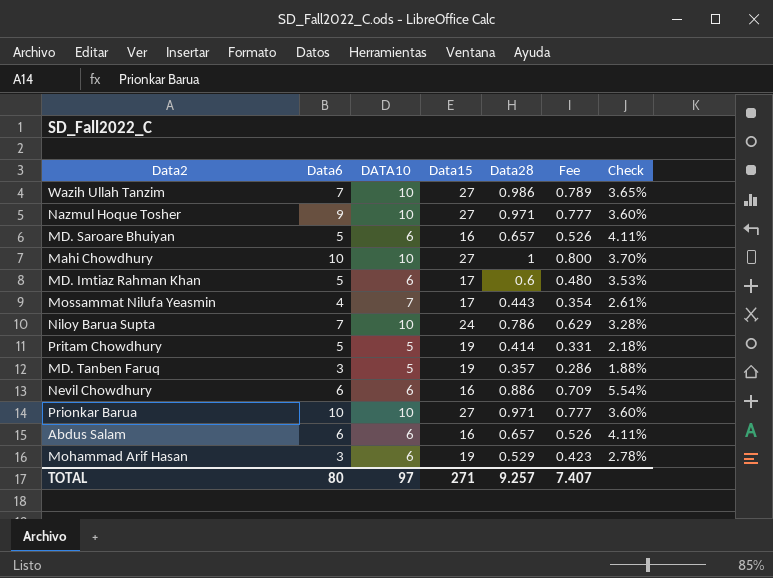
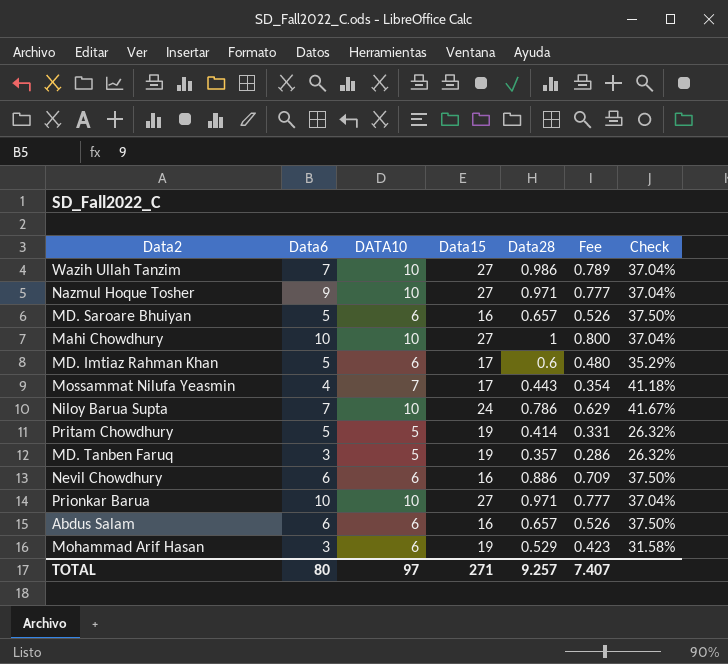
column Check | formula: [Data28] / [Data15] -> [DATA10] / [Data15]

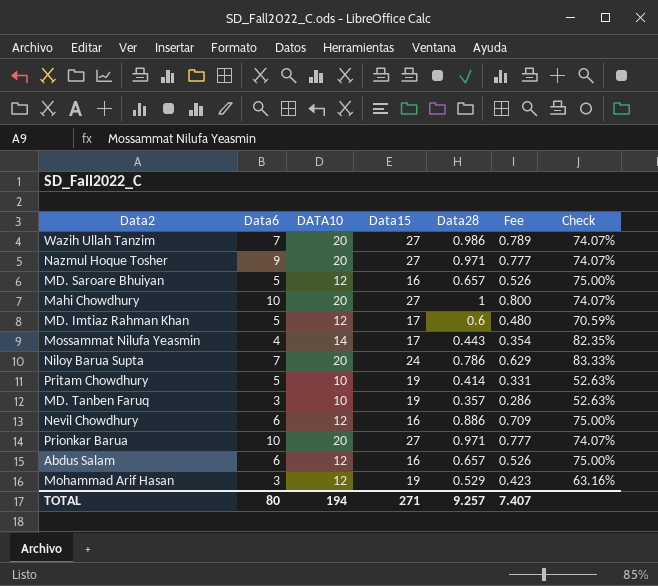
Wazih Ullah Tanzim | DATA10: 10 -> 20
Wazih Ullah Tanzim | Check: 37.04% -> 74.07%
Nazmul Hoque Tosher | DATA10: 10 -> 20
Nazmul Hoque Tosher | Check: 37.04% -> 74.07%
MD. Saroare Bhuiyan | DATA10: 6 -> 12
MD. Saroare Bhuiyan | Check: 37.50% -> 75.00%
Mahi Chowdhury | DATA10: 10 -> 20
Mahi Chowdhury | Check: 37.04% -> 74.07%
MD. Imtiaz Rahman Khan | DATA10: 6 -> 12
MD. Imtiaz Rahman Khan | Check: 35.29% -> 70.59%
Mossammat Nilufa Yeasmin | DATA10: 7 -> 14
Mossammat Nilufa Yeasmin | Check: 41.18% -> 82.35%
Niloy Barua Supta | DATA10: 10 -> 20
Niloy Barua Supta | Check: 41.67% -> 83.33%
Pritam Chowdhury | DATA10: 5 -> 10
Pritam Chowdhury | Check: 26.32% -> 52.63%
MD. Tanben Faruq | DATA10: 5 -> 10
MD. Tanben Faruq | Check: 26.32% -> 52.63%
Nevil Chowdhury | DATA10: 6 -> 12
Nevil Chowdhury | Check: 37.50% -> 75.00%
Prionkar Barua | DATA10: 10 -> 20
Prionkar Barua | Check: 37.04% -> 74.07%
Abdus Salam | DATA10: 6 -> 12
Abdus Salam | Check: 37.50% -> 75.00%
Mohammad Arif Hasan | DATA10: 6 -> 12
Mohammad Arif Hasan | Check: 31.58% -> 63.16%
TOTAL | DATA10: 97 -> 194

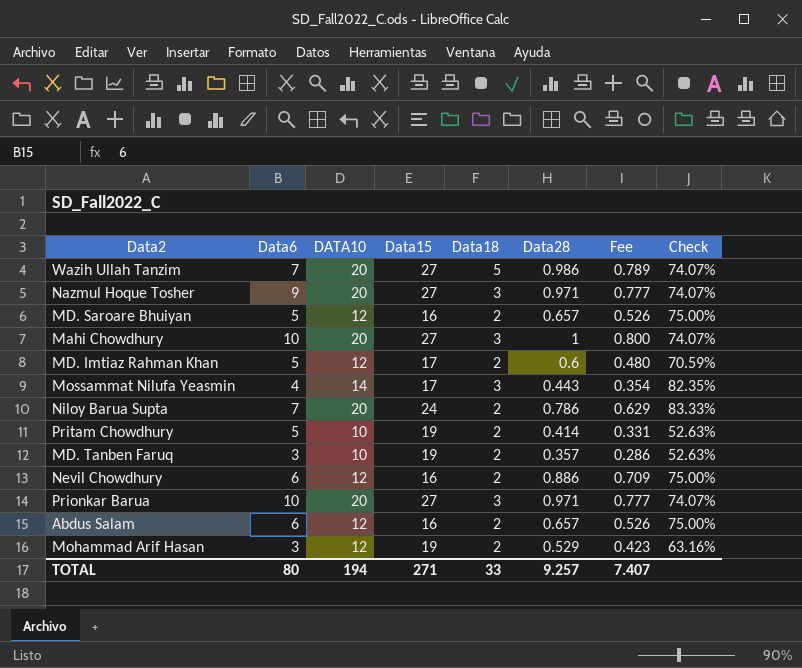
column Data18 | position: none -> 5

